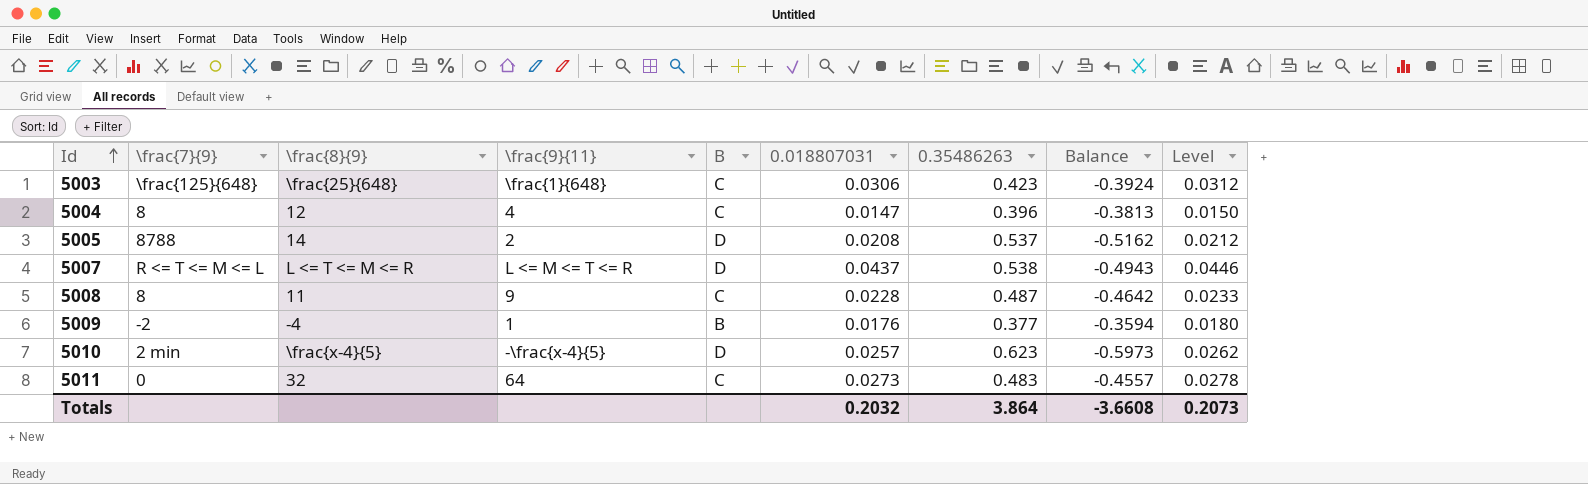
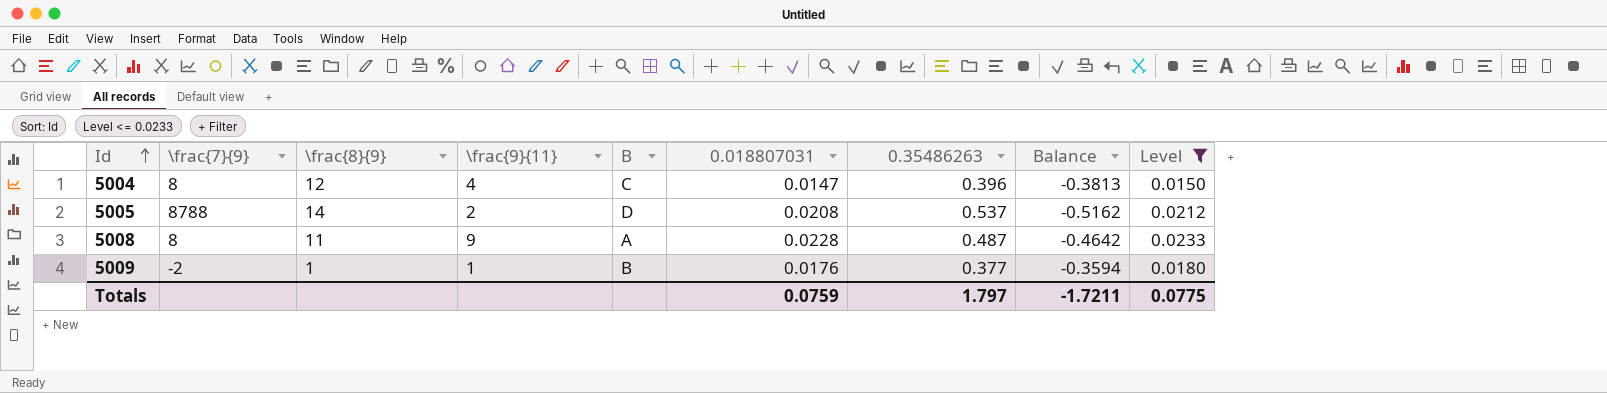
filter: none -> Level <= 0.0233
5008 | B: C -> A
5009 | \frac{8}{9}: -4 -> 1
Totals | 0.018807031: 0.2032 -> 0.0759
Totals | 0.35486263: 3.864 -> 1.797
Totals | Balance: -3.6608 -> -1.7211
Totals | Level: 0.2073 -> 0.0775

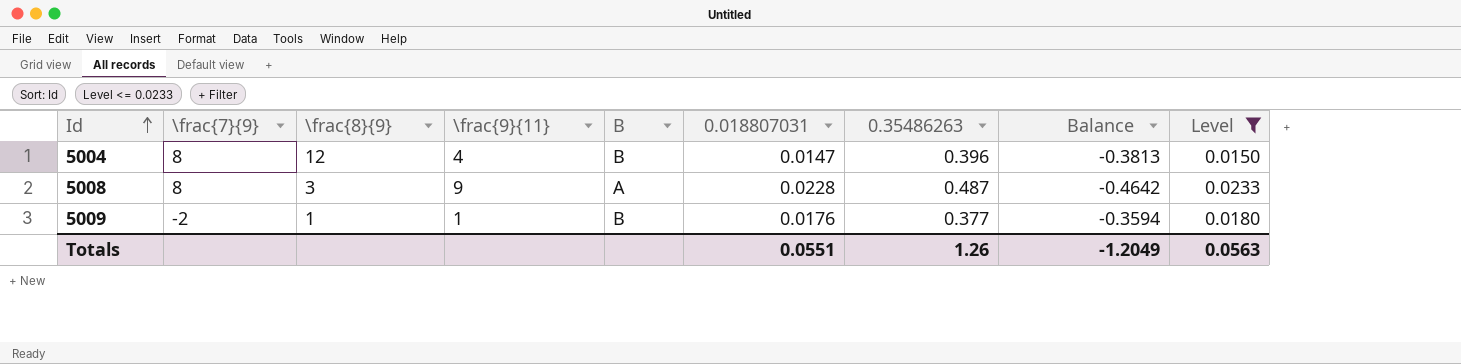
row 5005: 8788 | 14 | 2 | D | 0.0208 | 0.537 | -0.5162 | 0.0212 -> none
5004 | B: C -> B
5008 | \frac{8}{9}: 11 -> 3
Totals | 0.018807031: 0.0759 -> 0.0551
Totals | 0.35486263: 1.797 -> 1.26
Totals | Balance: -1.7211 -> -1.2049
Totals | Level: 0.0775 -> 0.0563

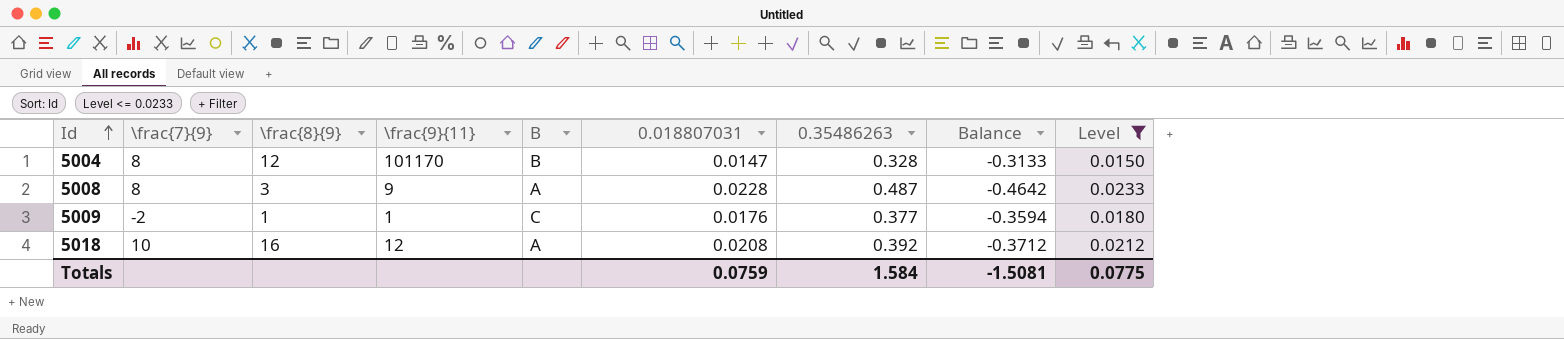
5004 | \frac{9}{11}: 4 -> 101170
5004 | 0.35486263: 0.396 -> 0.328
5004 | Balance: -0.3813 -> -0.3133
5009 | B: B -> C
row 5018: none -> 10 | 16 | 12 | A | 0.0208 | 0.392 | -0.3712 | 0.0212
Totals | 0.018807031: 0.0551 -> 0.0759
Totals | 0.35486263: 1.26 -> 1.584
Totals | Balance: -1.2049 -> -1.5081
Totals | Level: 0.0563 -> 0.0775

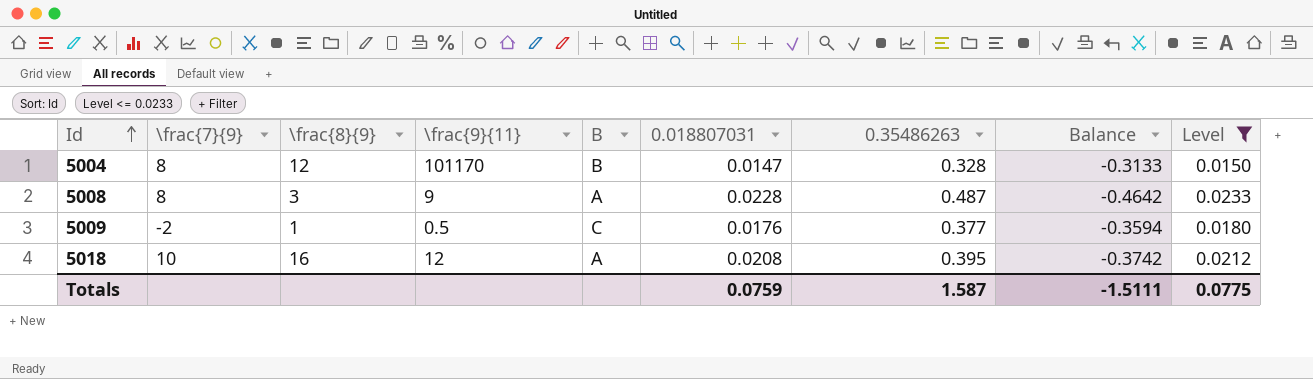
5009 | \frac{9}{11}: 1 -> 0.5
5018 | 0.35486263: 0.392 -> 0.395
5018 | Balance: -0.3712 -> -0.3742
Totals | 0.35486263: 1.584 -> 1.587
Totals | Balance: -1.5081 -> -1.5111

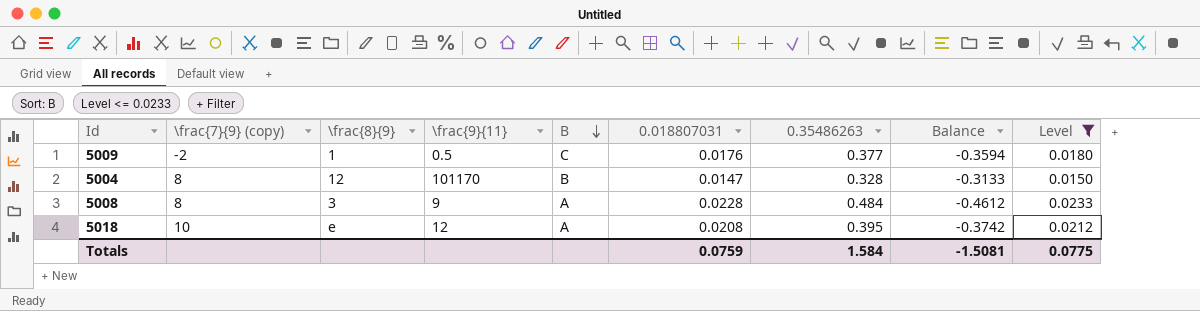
row order: Id ascending -> B descending
column name: \frac{7}{9} -> \frac{7}{9} (copy)
5008 | 0.35486263: 0.487 -> 0.484
5008 | Balance: -0.4642 -> -0.4612
5018 | \frac{8}{9}: 16 -> e
Totals | 0.35486263: 1.587 -> 1.584
Totals | Balance: -1.5111 -> -1.5081

